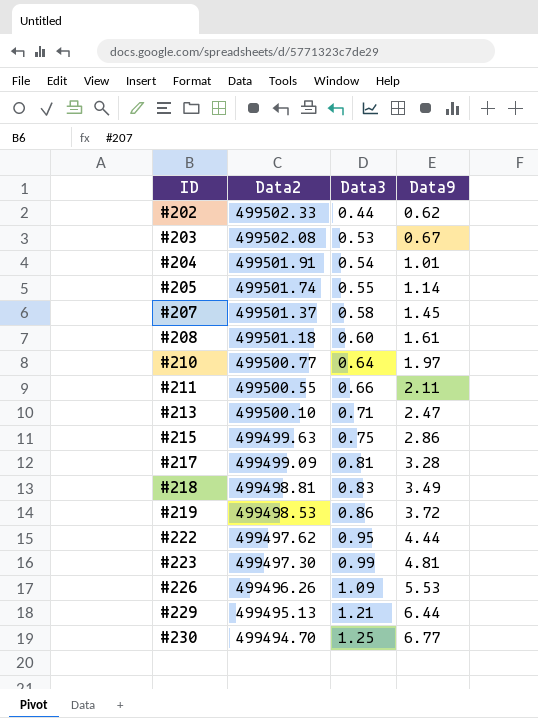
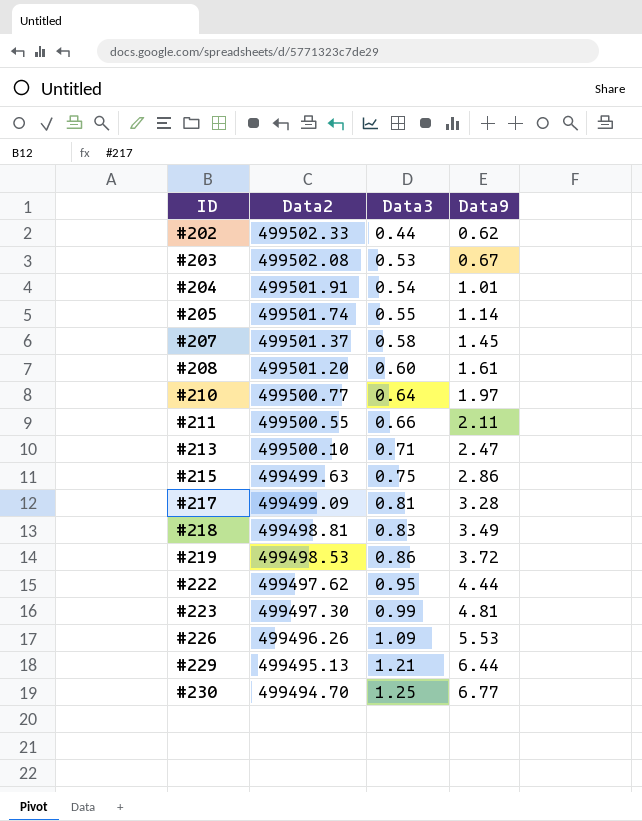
#208 | Data2: 499501.18 -> 499501.20

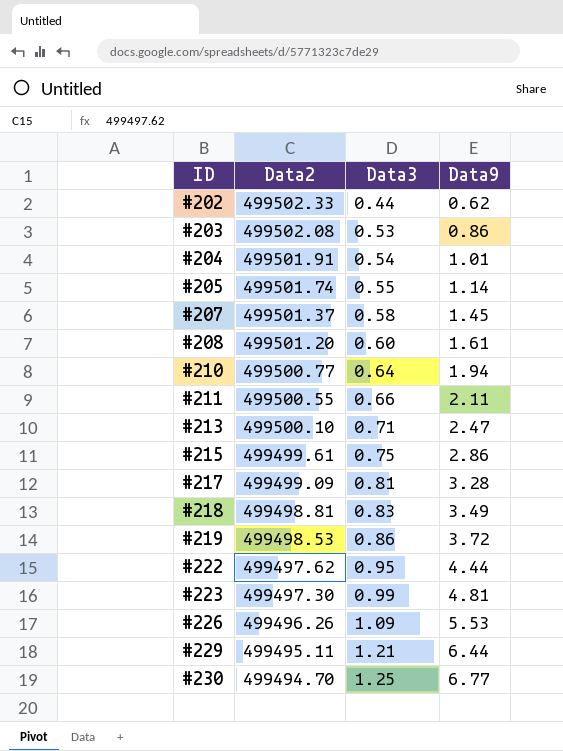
#203 | Data9: 0.67 -> 0.86
#210 | Data9: 1.97 -> 1.94
#215 | Data2: 499499.63 -> 499499.61
#229 | Data2: 499495.13 -> 499495.11

